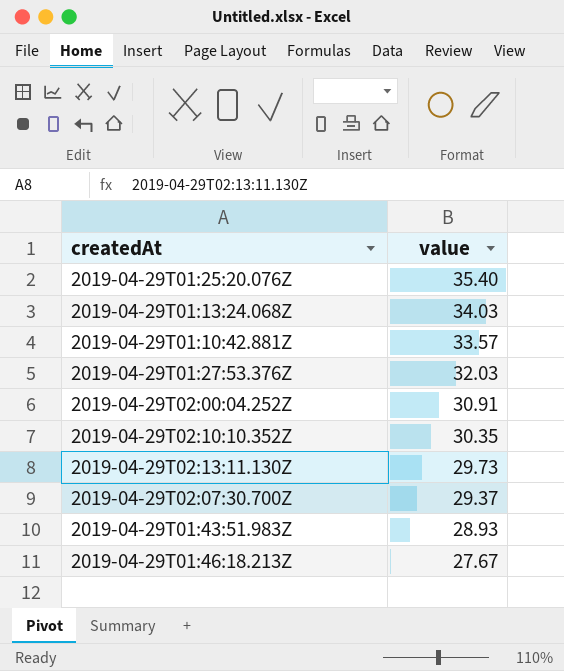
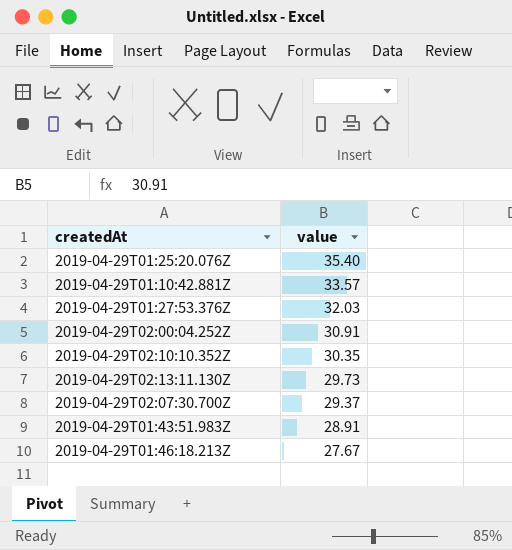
row 2019-04-29T01:13:24.068Z: 34.03 -> none
2019-04-29T01:43:51.983Z | value: 28.93 -> 28.91

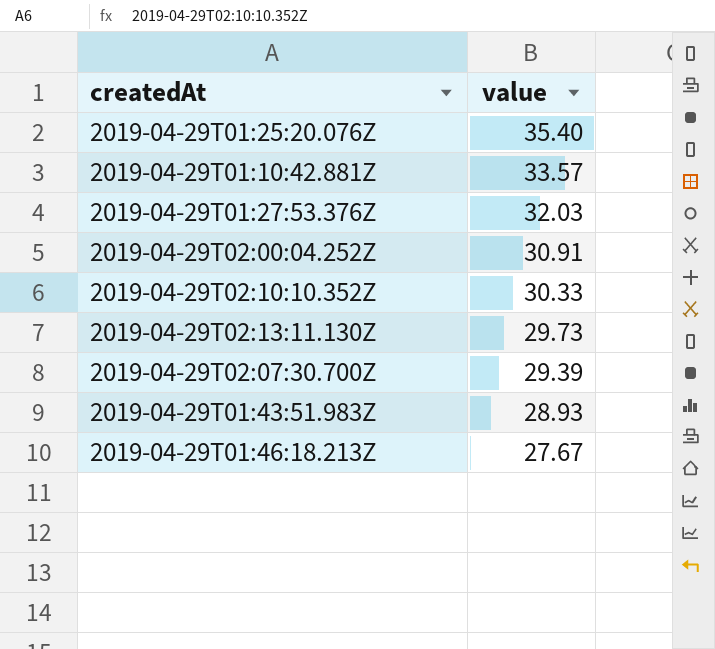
2019-04-29T02:10:10.352Z | value: 30.35 -> 30.33
2019-04-29T02:07:30.700Z | value: 29.37 -> 29.39
2019-04-29T01:43:51.983Z | value: 28.91 -> 28.93

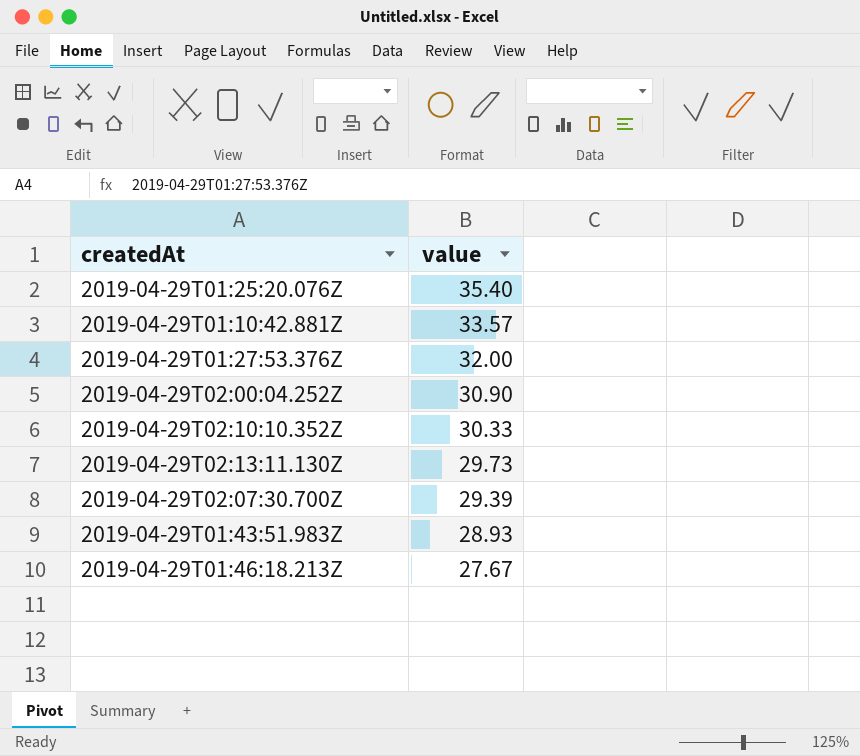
2019-04-29T01:27:53.376Z | value: 32.03 -> 32.00
2019-04-29T02:00:04.252Z | value: 30.91 -> 30.90

